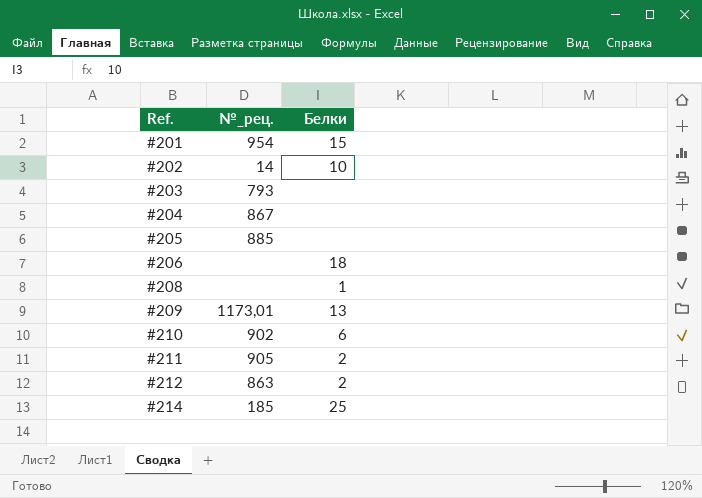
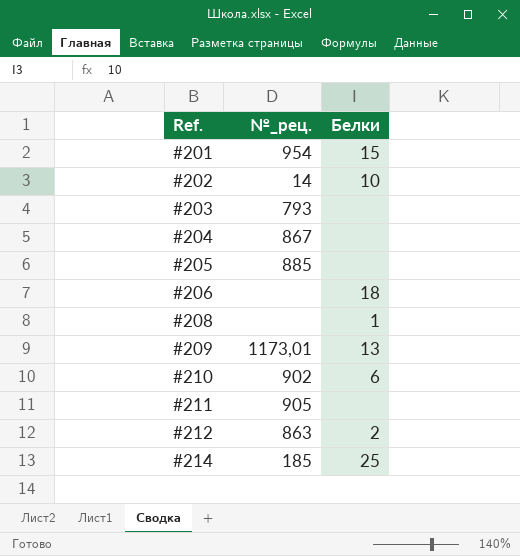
#211 | Белки: 2 -> none

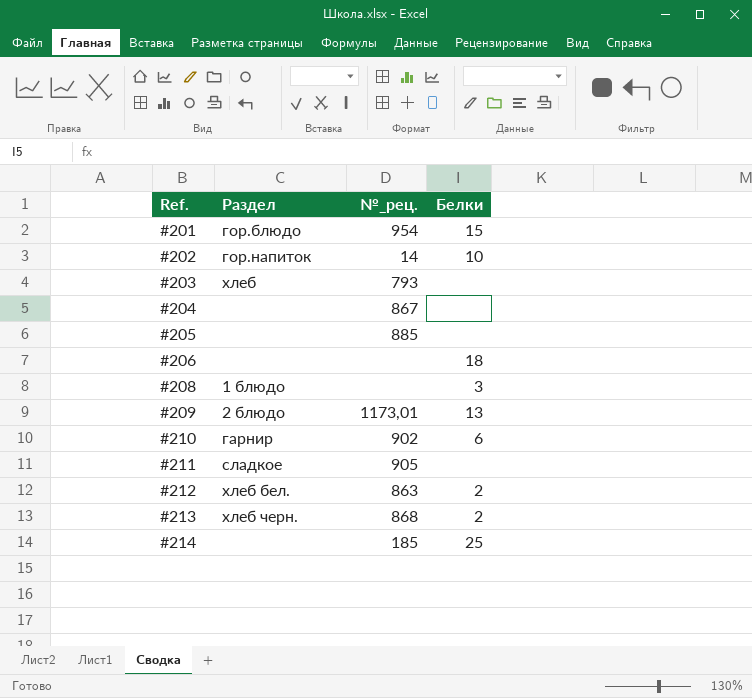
column Раздел | position: none -> 2
#208 | Белки: 1 -> 3
row #213: none -> хлеб черн. | 868 | 2

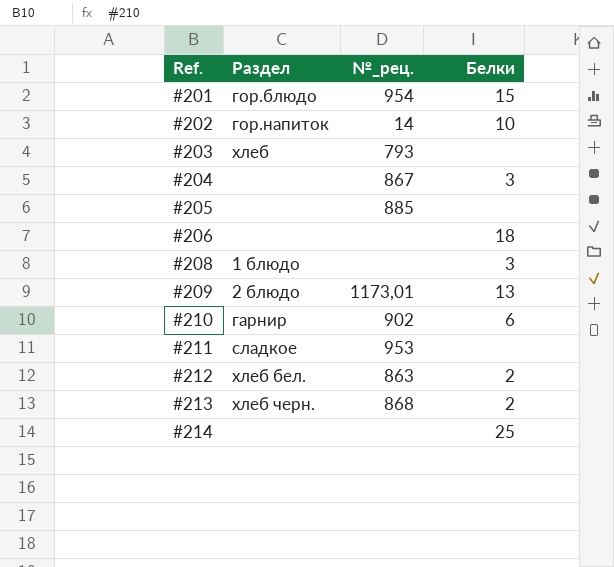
#204 | Белки: none -> 3
#211 | №_рец.: 905 -> 953
#214 | №_рец.: 185 -> none

